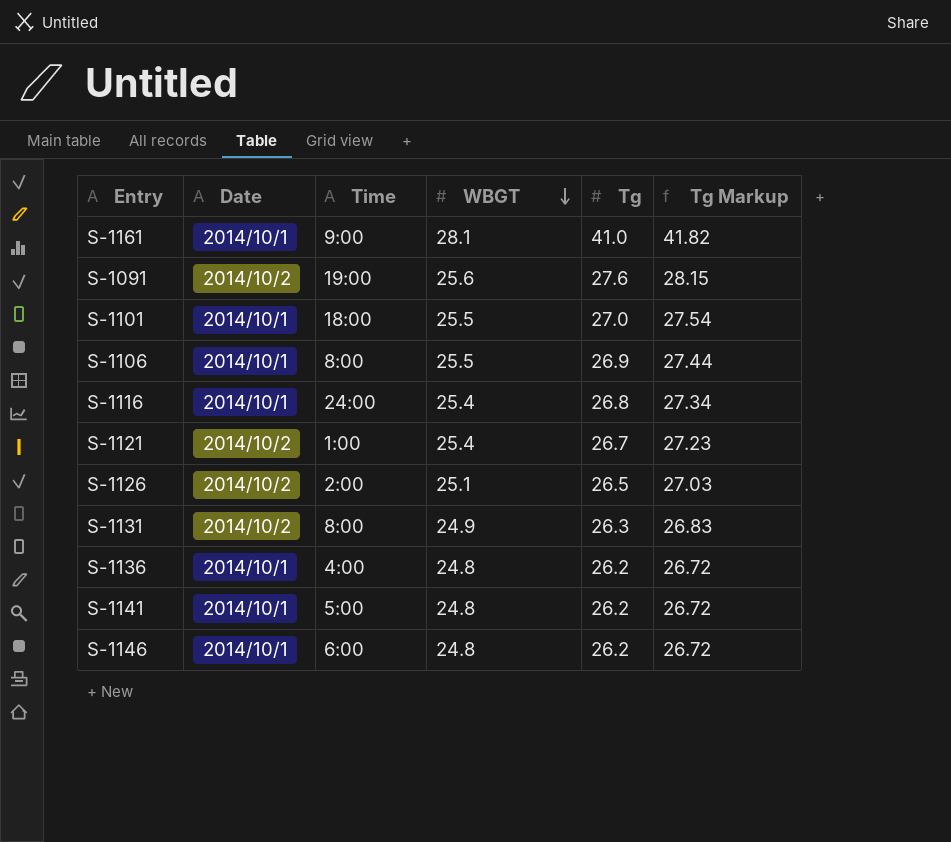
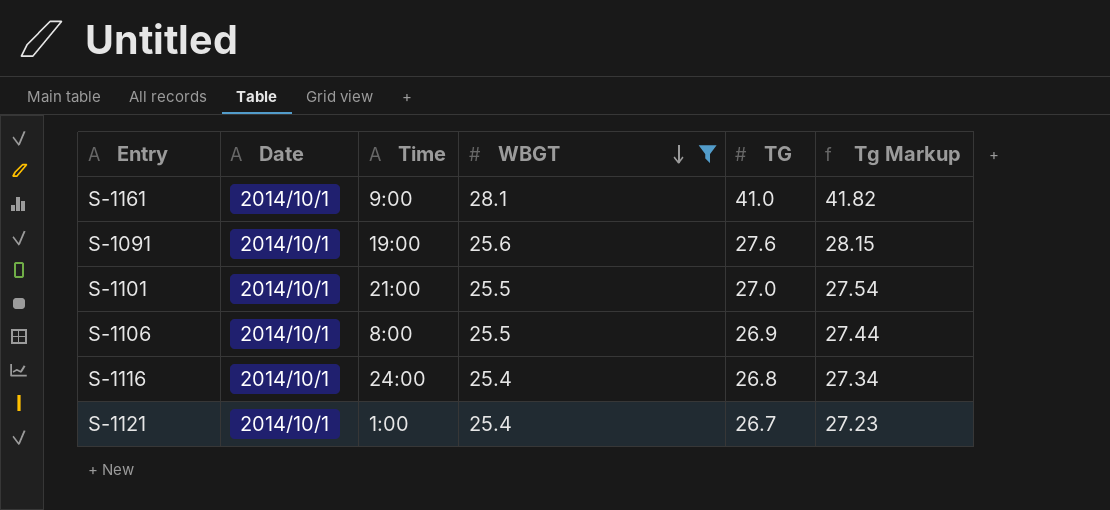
filter: none -> WBGT >= 25.4
column name: Tg -> TG
S-1091 | Date: 2014/10/2 -> 2014/10/1
S-1101 | Time: 18:00 -> 21:00
S-1121 | Date: 2014/10/2 -> 2014/10/1

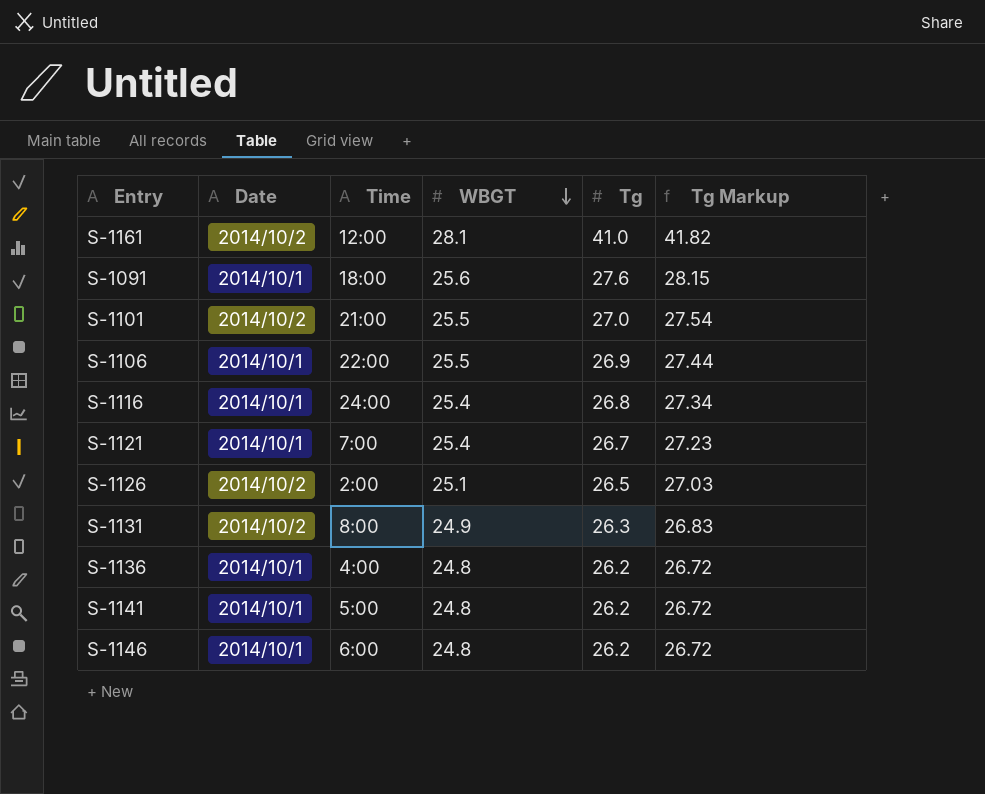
filter: WBGT >= 25.4 -> none
column name: TG -> Tg
S-1161 | Date: 2014/10/1 -> 2014/10/2
S-1161 | Time: 9:00 -> 12:00
S-1091 | Time: 19:00 -> 18:00
S-1101 | Date: 2014/10/1 -> 2014/10/2
S-1106 | Time: 8:00 -> 22:00
S-1121 | Time: 1:00 -> 7:00

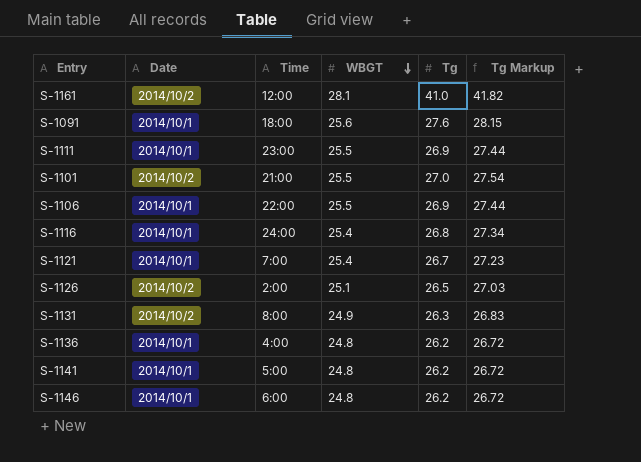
row S-1111: none -> 2014/10/1 | 23:00 | 25.5 | 26.9 | 27.44

